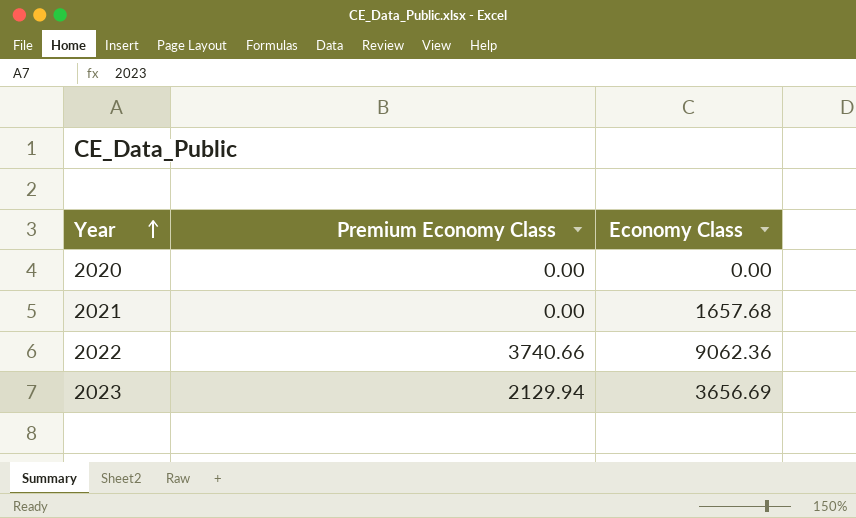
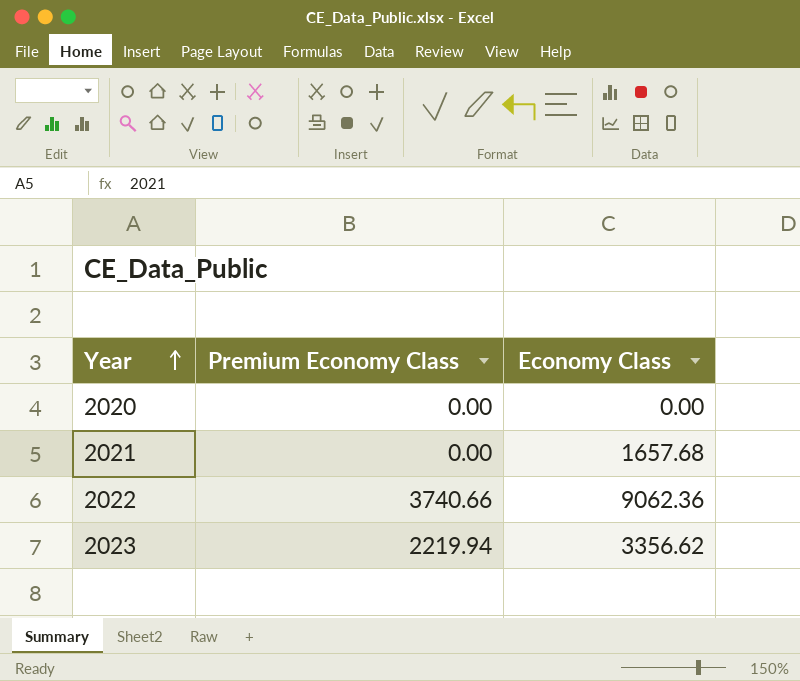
2023 | Premium Economy Class: 2129.94 -> 2219.94
2023 | Economy Class: 3656.69 -> 3356.62

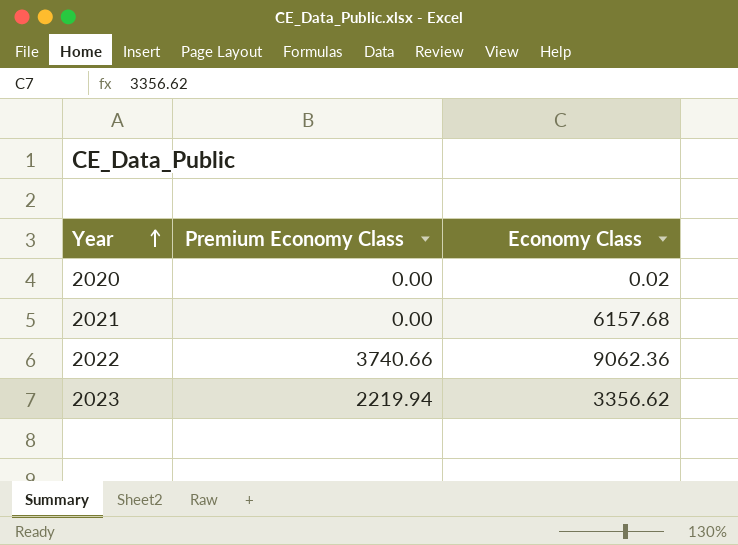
2020 | Economy Class: 0.00 -> 0.02
2021 | Economy Class: 1657.68 -> 6157.68

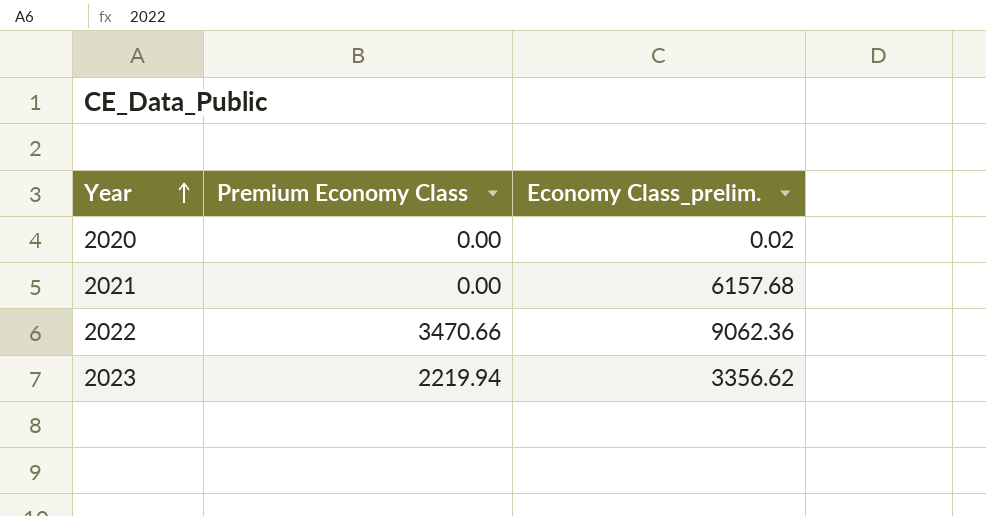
column name: Economy Class -> Economy Class_prelim.
2022 | Premium Economy Class: 3740.66 -> 3470.66

